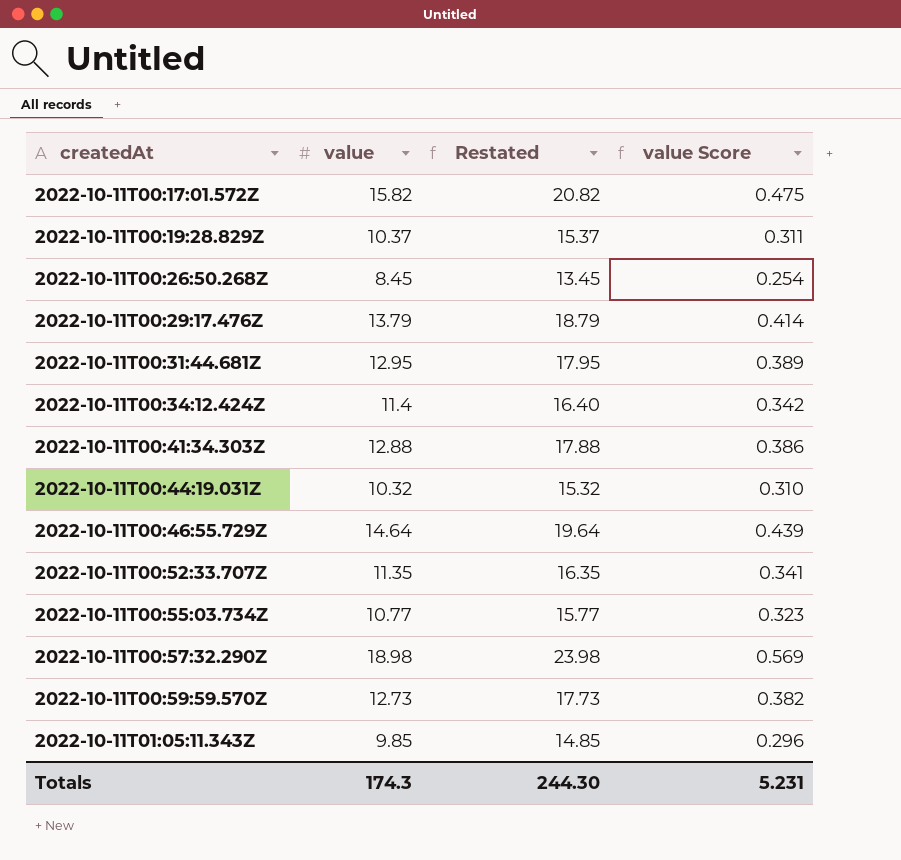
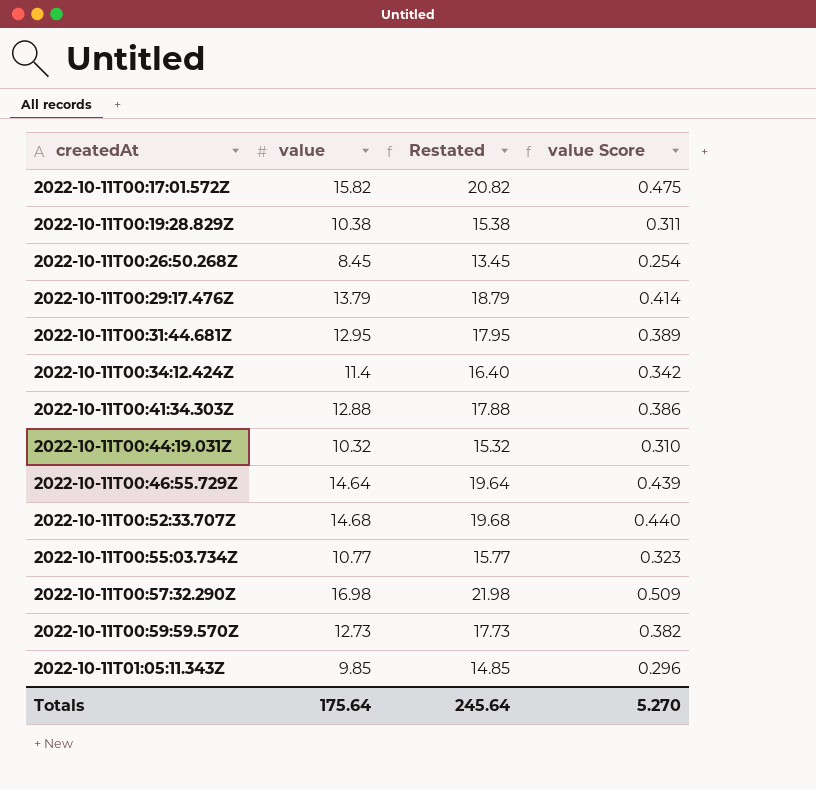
2022-10-11T00:19:28.829Z | value: 10.37 -> 10.38
2022-10-11T00:19:28.829Z | Restated: 15.37 -> 15.38
2022-10-11T00:52:33.707Z | value: 11.35 -> 14.68
2022-10-11T00:52:33.707Z | Restated: 16.35 -> 19.68
2022-10-11T00:52:33.707Z | value Score: 0.341 -> 0.440
2022-10-11T00:57:32.290Z | value: 18.98 -> 16.98
2022-10-11T00:57:32.290Z | Restated: 23.98 -> 21.98
2022-10-11T00:57:32.290Z | value Score: 0.569 -> 0.509
Totals | value: 174.3 -> 175.64
Totals | Restated: 244.30 -> 245.64
Totals | value Score: 5.231 -> 5.270

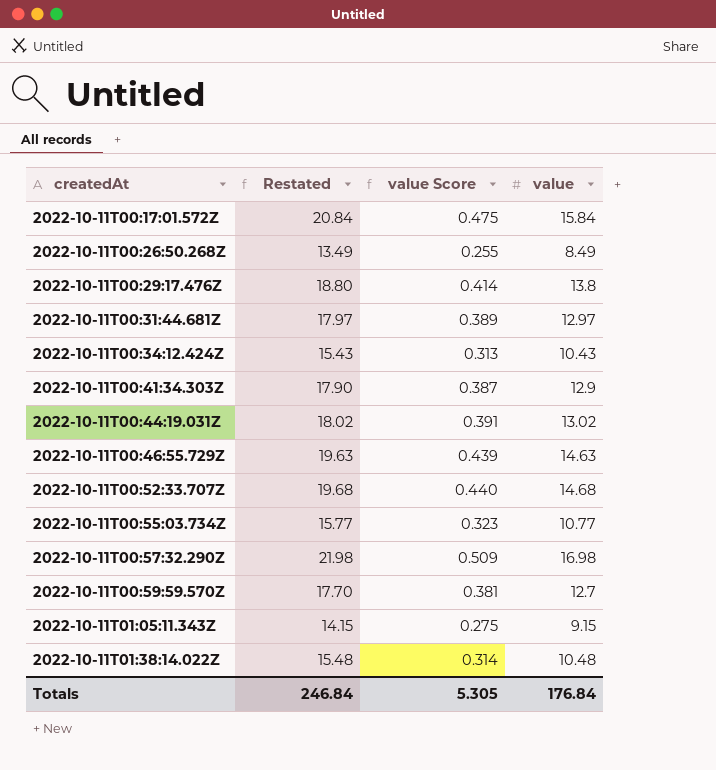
column value | position: 2 -> 4
row 2022-10-11T00:19:28.829Z: 10.38 | 15.38 | 0.311 -> none
2022-10-11T00:17:01.572Z | Restated: 20.82 -> 20.84
2022-10-11T00:17:01.572Z | value: 15.82 -> 15.84
2022-10-11T00:26:50.268Z | Restated: 13.45 -> 13.49
2022-10-11T00:26:50.268Z | value Score: 0.254 -> 0.255
2022-10-11T00:26:50.268Z | value: 8.45 -> 8.49
2022-10-11T00:29:17.476Z | Restated: 18.79 -> 18.80
2022-10-11T00:29:17.476Z | value: 13.79 -> 13.8
2022-10-11T00:31:44.681Z | Restated: 17.95 -> 17.97
2022-10-11T00:31:44.681Z | value: 12.95 -> 12.97
2022-10-11T00:34:12.424Z | Restated: 16.40 -> 15.43
2022-10-11T00:34:12.424Z | value Score: 0.342 -> 0.313
2022-10-11T00:34:12.424Z | value: 11.4 -> 10.43
2022-10-11T00:41:34.303Z | Restated: 17.88 -> 17.90
2022-10-11T00:41:34.303Z | value Score: 0.386 -> 0.387
2022-10-11T00:41:34.303Z | value: 12.88 -> 12.9
2022-10-11T00:44:19.031Z | Restated: 15.32 -> 18.02
2022-10-11T00:44:19.031Z | value Score: 0.310 -> 0.391
2022-10-11T00:44:19.031Z | value: 10.32 -> 13.02
2022-10-11T00:46:55.729Z | Restated: 19.64 -> 19.63
2022-10-11T00:46:55.729Z | value: 14.64 -> 14.63
2022-10-11T00:59:59.570Z | Restated: 17.73 -> 17.70
2022-10-11T00:59:59.570Z | value Score: 0.382 -> 0.381
2022-10-11T00:59:59.570Z | value: 12.73 -> 12.7
2022-10-11T01:05:11.343Z | Restated: 14.85 -> 14.15
2022-10-11T01:05:11.343Z | value Score: 0.296 -> 0.275
2022-10-11T01:05:11.343Z | value: 9.85 -> 9.15
row 2022-10-11T01:38:14.022Z: none -> 15.48 | 0.314 | 10.48
Totals | Restated: 245.64 -> 246.84
Totals | value Score: 5.270 -> 5.305
Totals | value: 175.64 -> 176.84

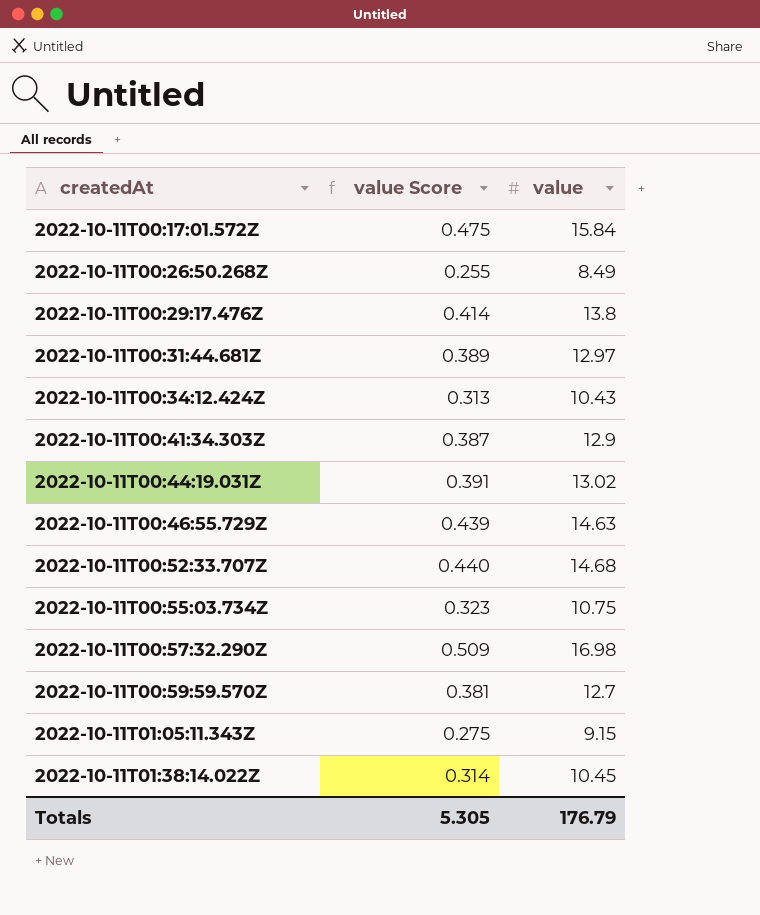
column Restated | formula: [value] + 5 -> none
2022-10-11T00:55:03.734Z | value: 10.77 -> 10.75
2022-10-11T01:38:14.022Z | value: 10.48 -> 10.45
Totals | value: 176.84 -> 176.79

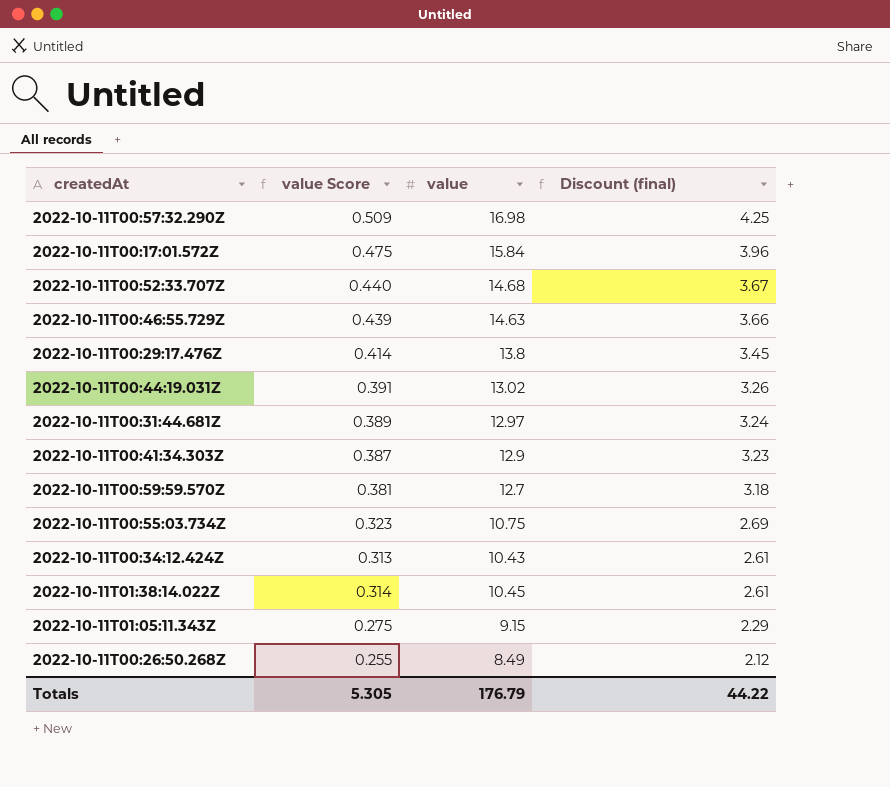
row order: createdAt ascending -> Discount (final) descending
column Discount (final) | formula: none -> [value] * 0.25

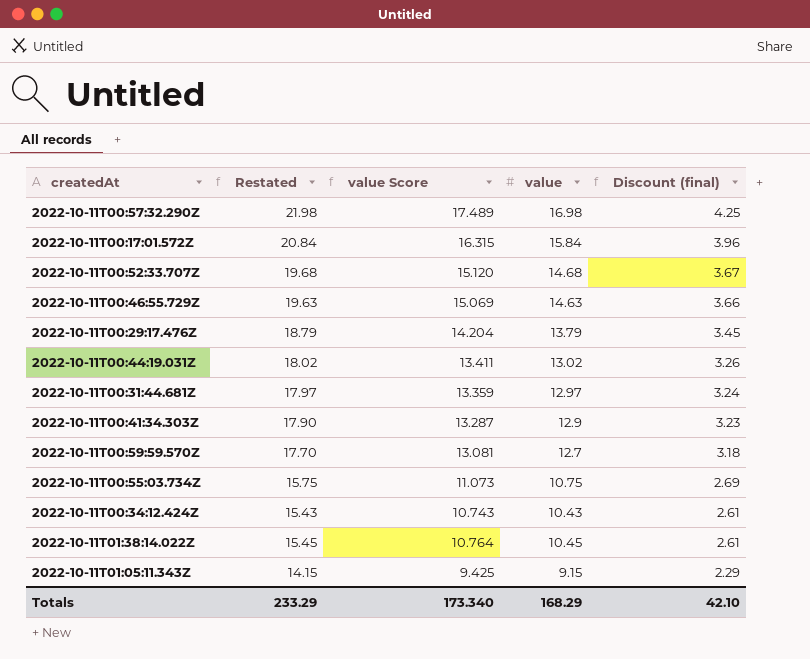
column Restated | formula: none -> [value] + 5
column value Score | formula: [value] * 0.03 -> [value] * 1.03
row 2022-10-11T00:26:50.268Z: 0.255 | 8.49 | 2.12 -> none
2022-10-11T00:29:17.476Z | value: 13.8 -> 13.79
Totals | value Score: 5.305 -> 173.340
Totals | value: 176.79 -> 168.29
Totals | Discount (final): 44.22 -> 42.10

